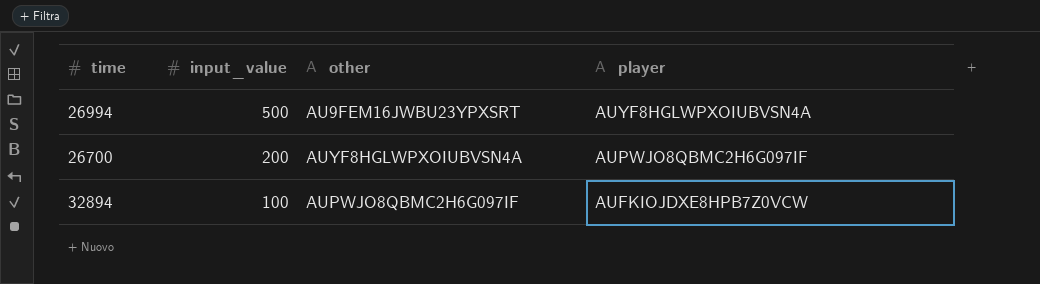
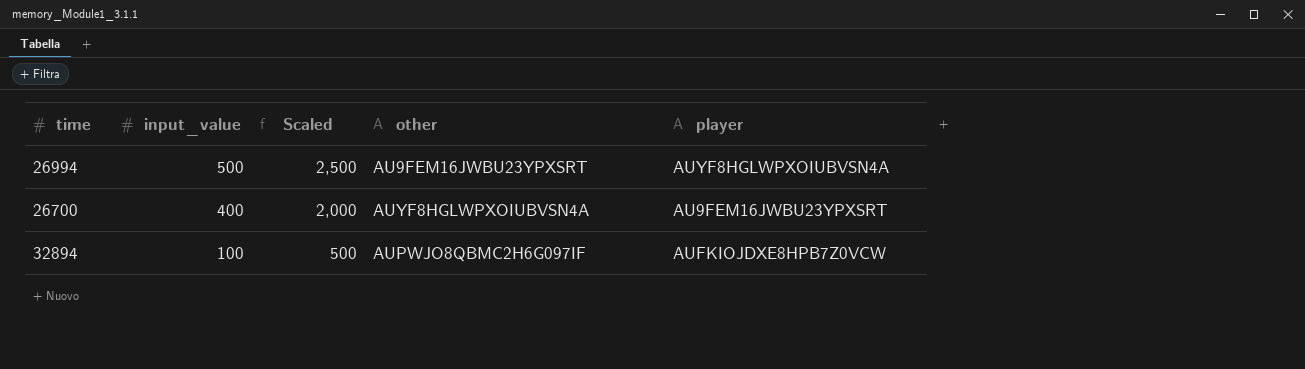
column Scaled | formula: none -> [input_value] * 5
26700 | input_value: 200 -> 400
26700 | player: AUPWJO8QBMC2H6G097IF -> AU9FEM16JWBU23YPXSRT

